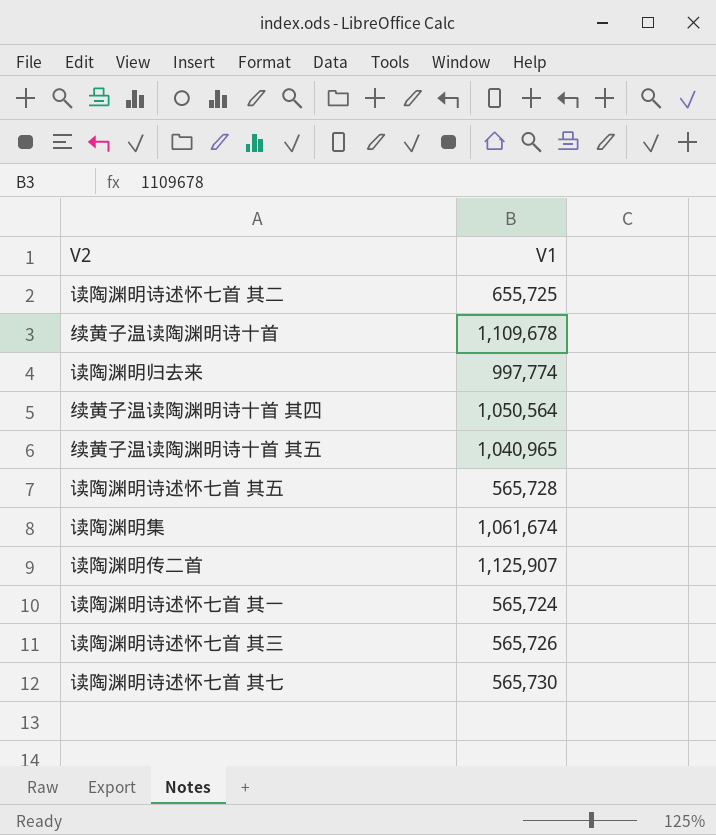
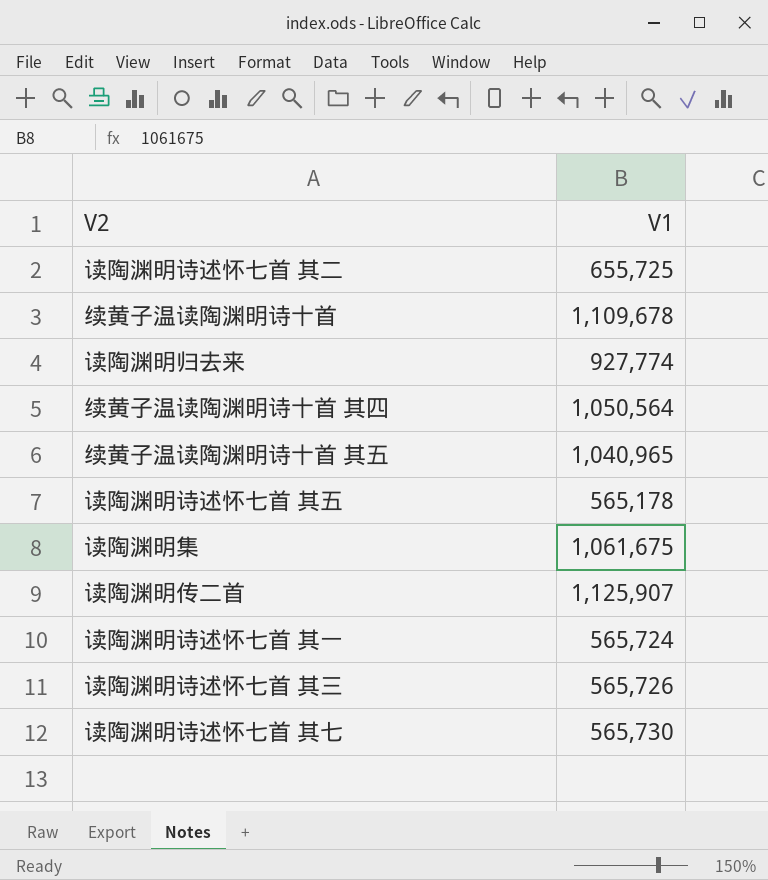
读陶渊明归去来 | V1: 997,774 -> 927,774
读陶渊明诗述怀七首 其五 | V1: 565,728 -> 565,178
读陶渊明集 | V1: 1,061,674 -> 1,061,675

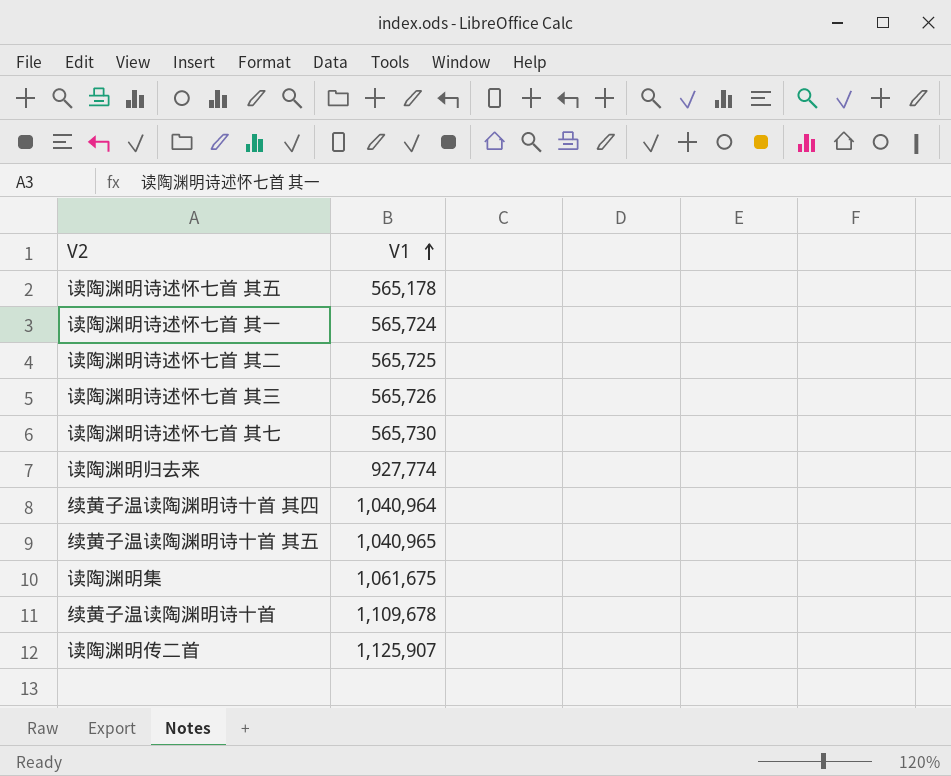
row order: none -> V1 ascending
读陶渊明诗述怀七首 其二 | V1: 655,725 -> 565,725
续黄子温读陶渊明诗十首 其四 | V1: 1,050,564 -> 1,040,964

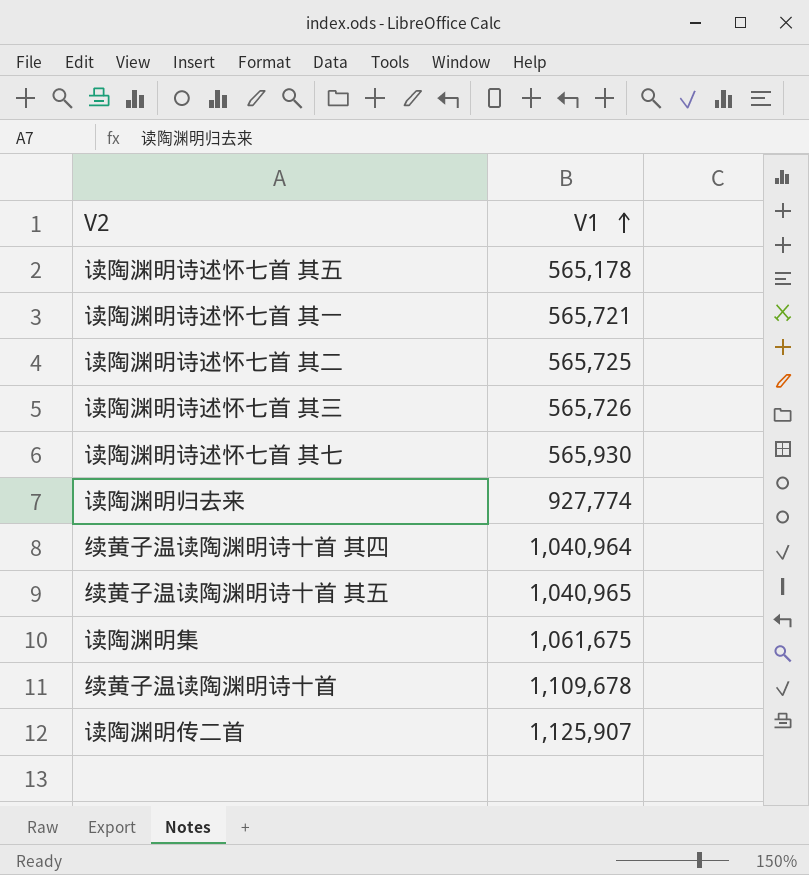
读陶渊明诗述怀七首 其一 | V1: 565,724 -> 565,721
读陶渊明诗述怀七首 其七 | V1: 565,730 -> 565,930

